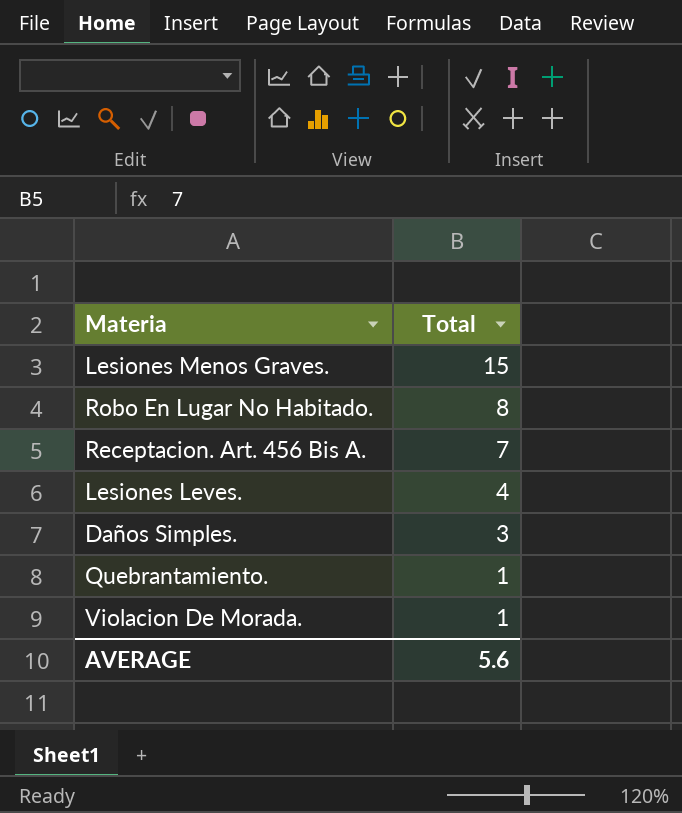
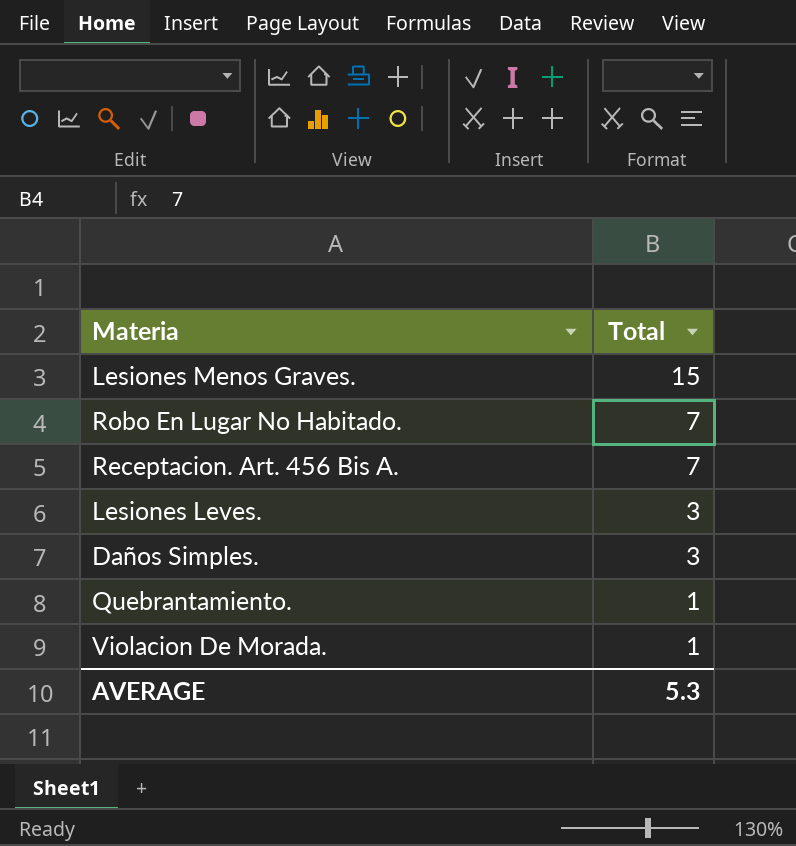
Robo En Lugar No Habitado. | Total: 8 -> 7
Lesiones Leves. | Total: 4 -> 3
AVERAGE | Total: 5.6 -> 5.3

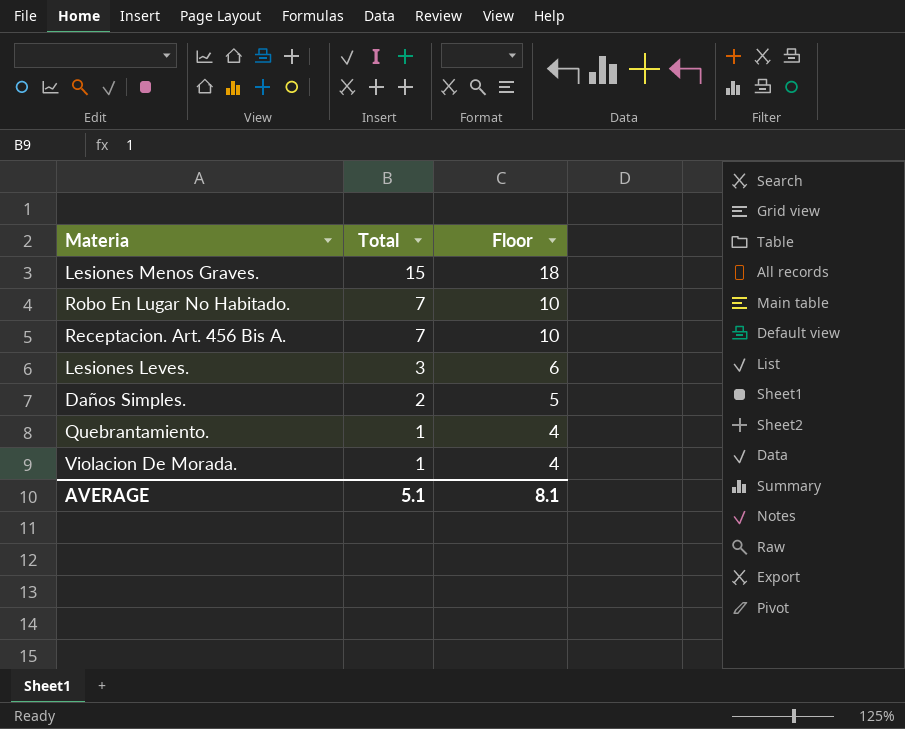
column Floor | formula: none -> [Total] + 3
Daños Simples. | Total: 3 -> 2
AVERAGE | Total: 5.3 -> 5.1

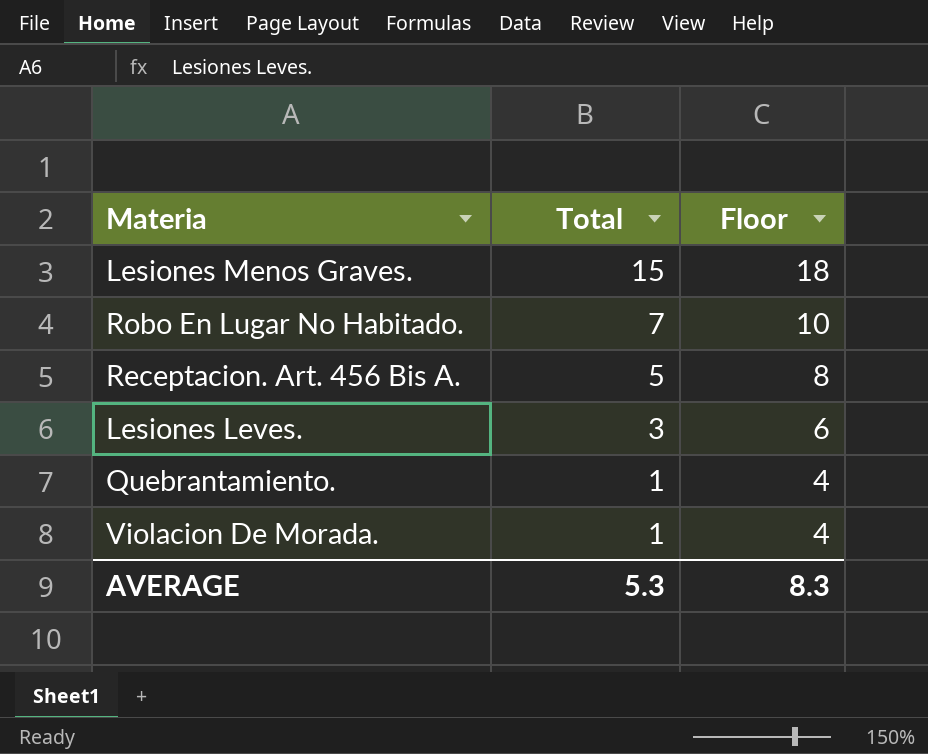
row Daños Simples.: 2 | 5 -> none
Receptacion. Art. 456 Bis A. | Total: 7 -> 5
Receptacion. Art. 456 Bis A. | Floor: 10 -> 8
AVERAGE | Total: 5.1 -> 5.3
AVERAGE | Floor: 8.1 -> 8.3

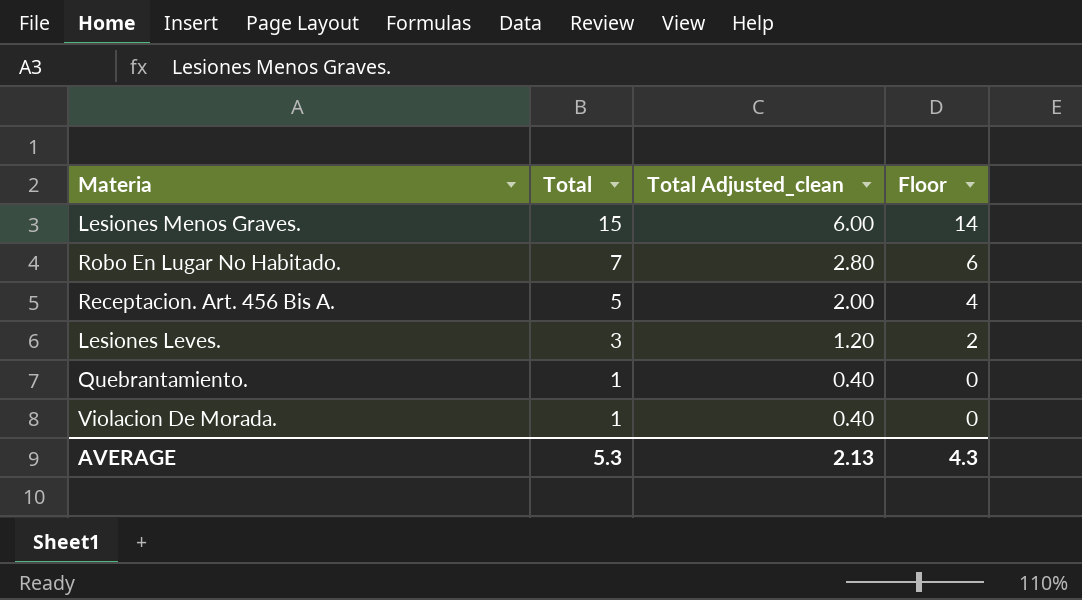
column Total Adjusted_clean | formula: none -> [Total] * 0.4
column Floor | formula: [Total] + 3 -> [Total] - 1
AVERAGE | Floor: 8.3 -> 4.3

